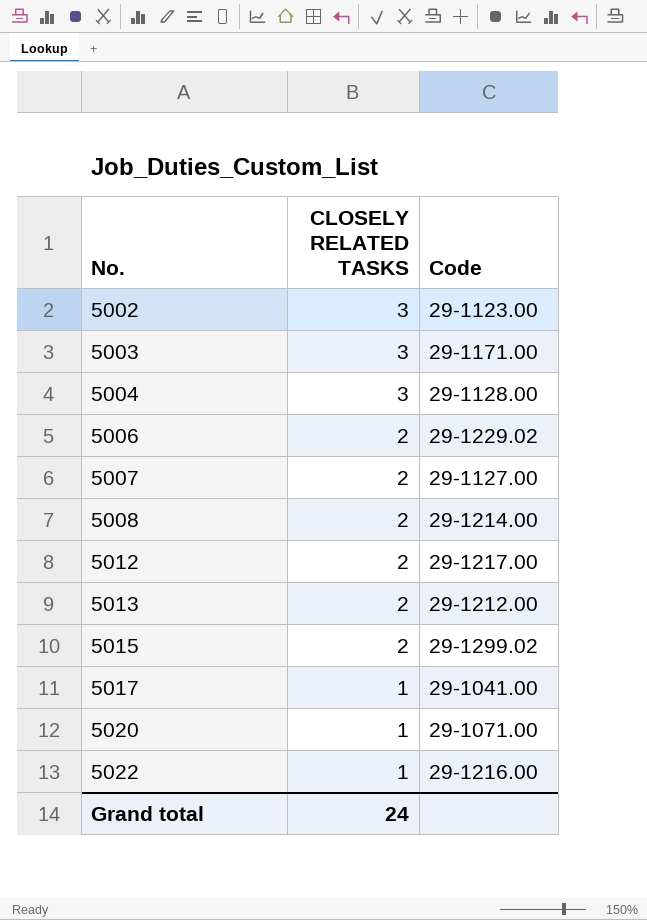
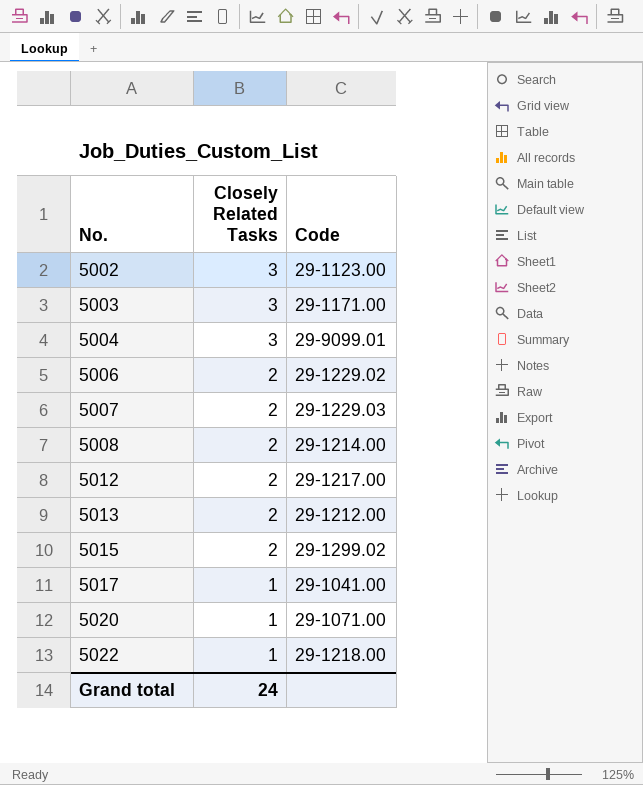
column name: CLOSELY RELATED TASKS -> Closely Related Tasks
5004 | Code: 29-1128.00 -> 29-9099.01
5007 | Code: 29-1127.00 -> 29-1229.03
5022 | Code: 29-1216.00 -> 29-1218.00

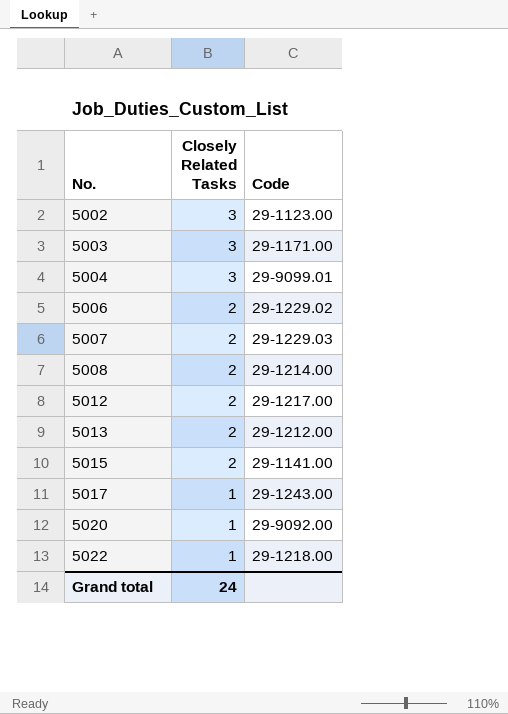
5015 | Code: 29-1299.02 -> 29-1141.00
5017 | Code: 29-1041.00 -> 29-1243.00
5020 | Code: 29-1071.00 -> 29-9092.00

